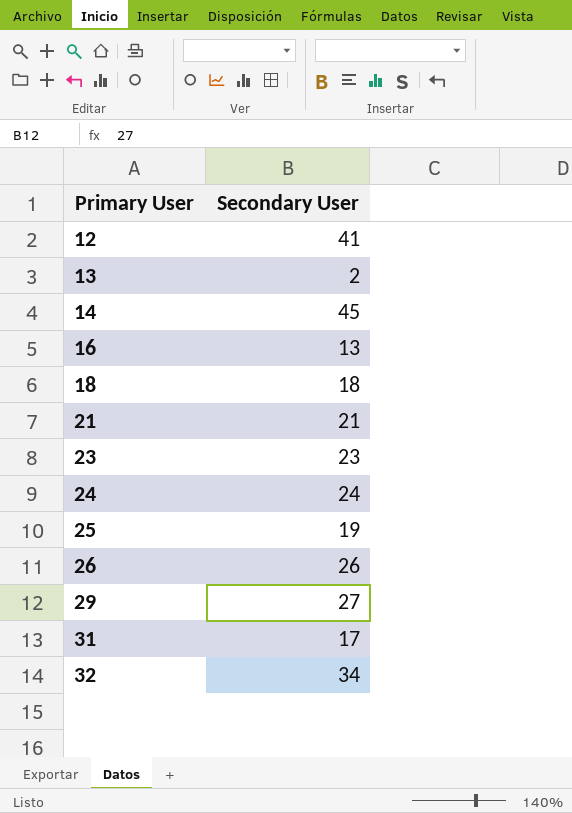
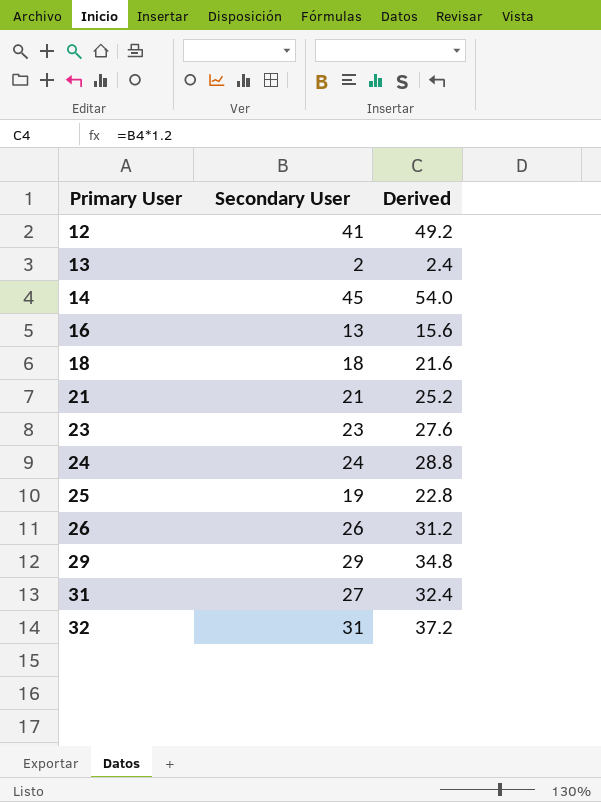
column Derived | formula: none -> [Secondary User] * 1.2
29 | Secondary User: 27 -> 29
31 | Secondary User: 17 -> 27
32 | Secondary User: 34 -> 31

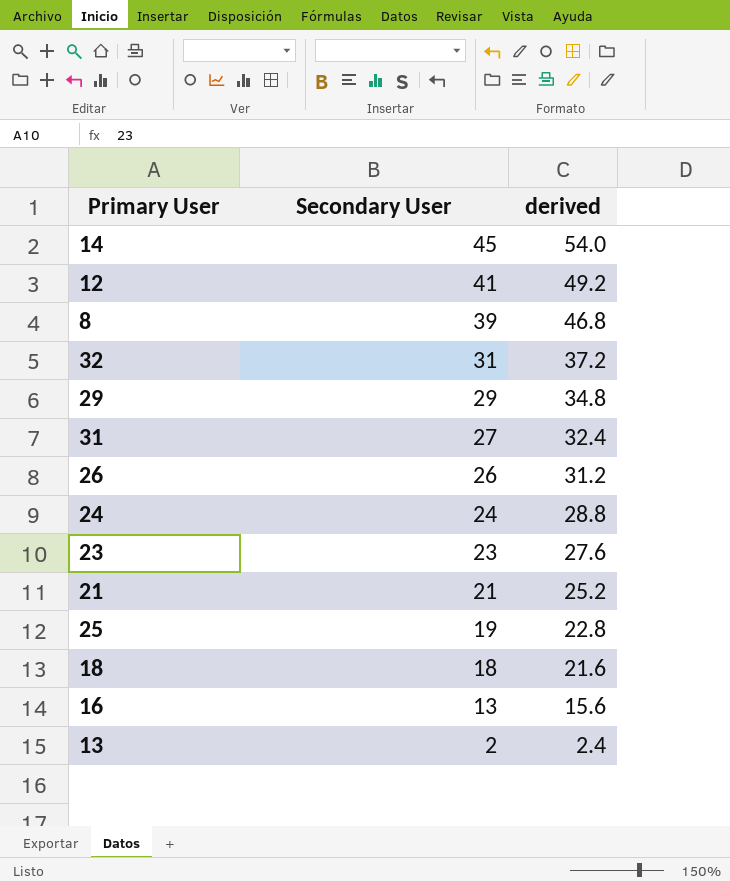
row order: Primary User ascending -> Secondary User descending
column name: Derived -> derived
row 8: none -> 39 | 46.8

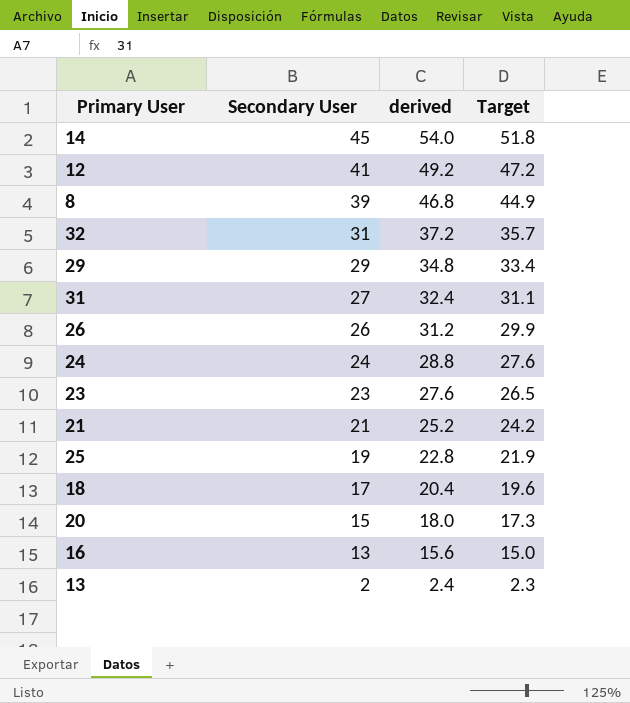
column Target | formula: none -> [Secondary User] * 1.15
18 | Secondary User: 18 -> 17
18 | derived: 21.6 -> 20.4
row 20: none -> 15 | 18.0 | 17.3

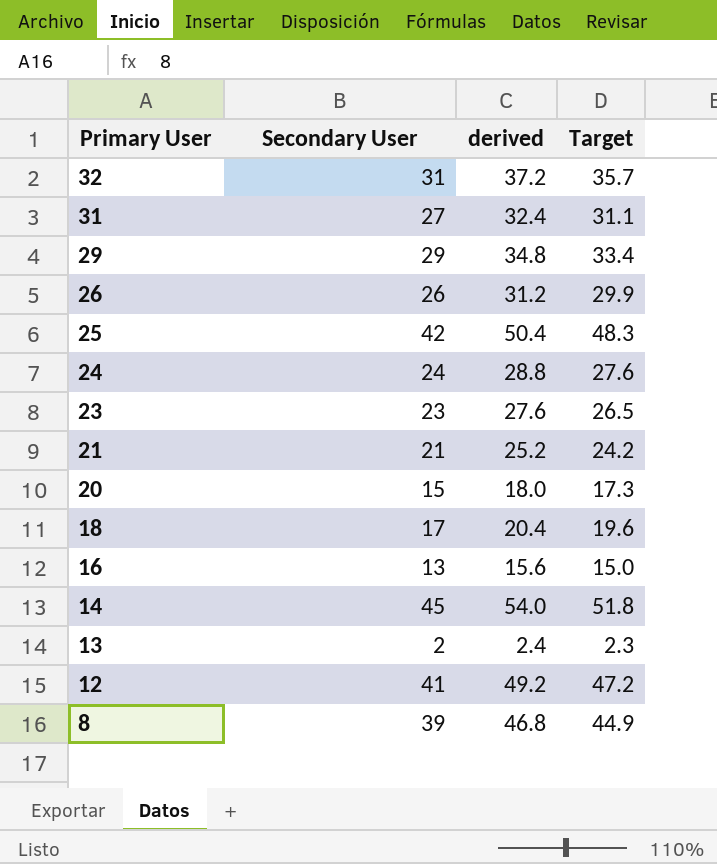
row order: Secondary User descending -> Primary User descending
25 | Secondary User: 19 -> 42
25 | derived: 22.8 -> 50.4
25 | Target: 21.9 -> 48.3

